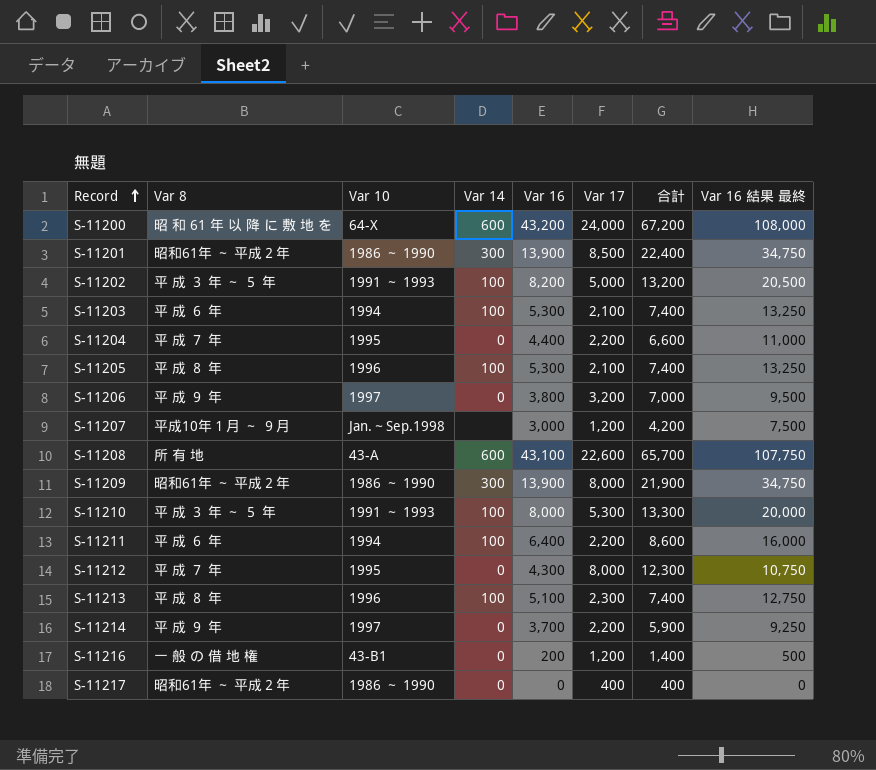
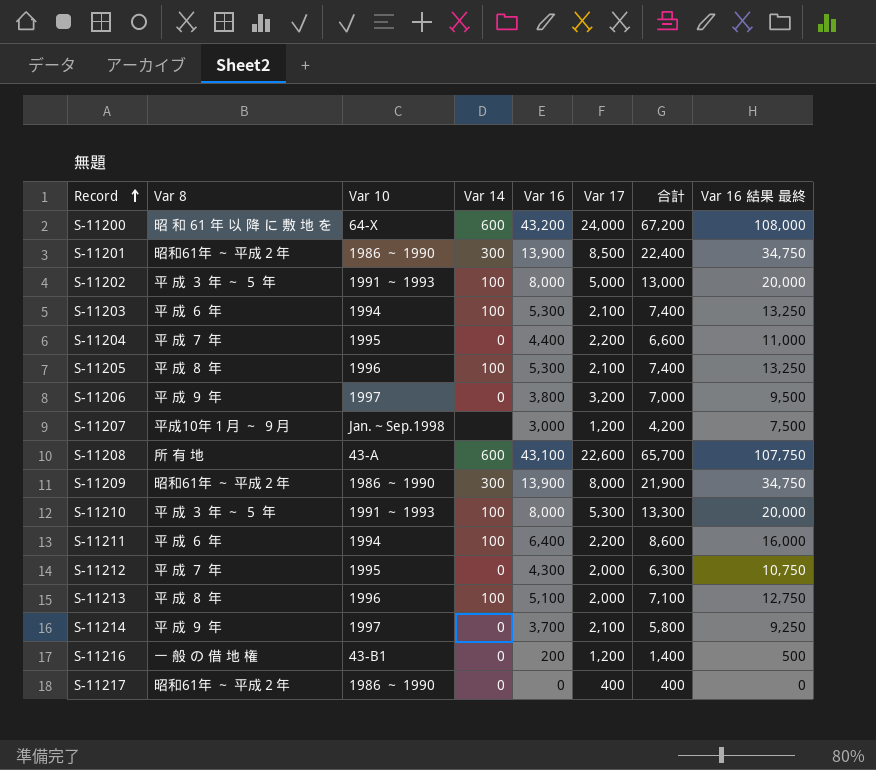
S-11202 | Var 16: 8,200 -> 8,000
S-11202 | 合計: 13,200 -> 13,000
S-11202 | Var 16 結果 最終: 20,500 -> 20,000
S-11212 | Var 17: 8,000 -> 2,000
S-11212 | 合計: 12,300 -> 6,300
S-11213 | Var 17: 2,300 -> 2,000
S-11213 | 合計: 7,400 -> 7,100
S-11214 | Var 17: 2,200 -> 2,100
S-11214 | 合計: 5,900 -> 5,800

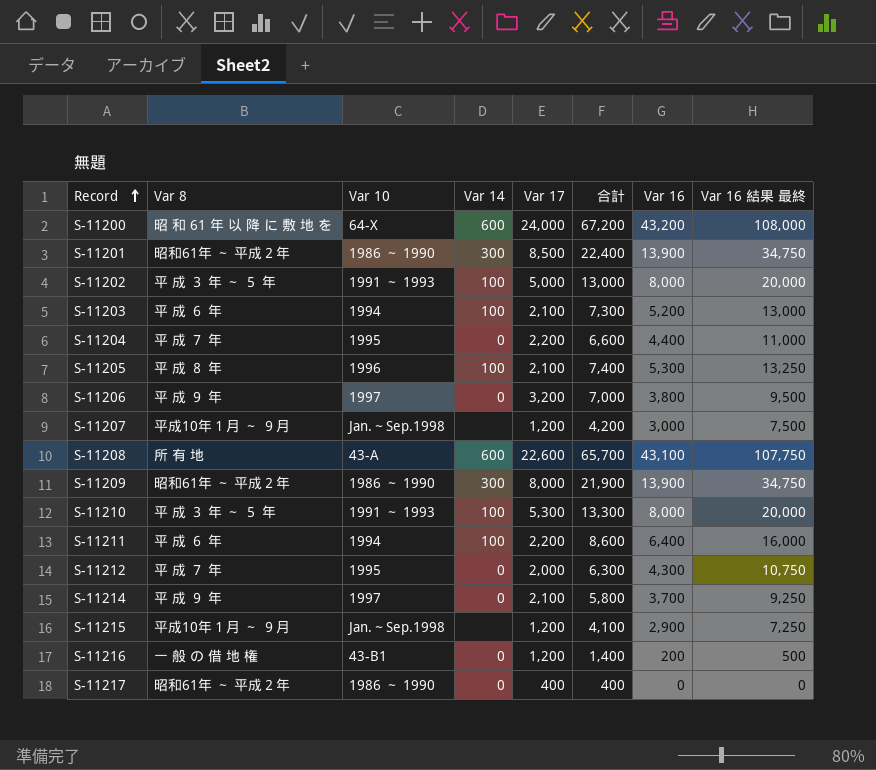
column Var 16 | position: 5 -> 7
row S-11213: 平 成 ８ 年 | 1996 | 100 | 5,100 | 2,000 | 7,100 | 12,750 -> none
S-11203 | 合計: 7,400 -> 7,300
S-11203 | Var 16: 5,300 -> 5,200
S-11203 | Var 16 結果 最終: 13,250 -> 13,000
row S-11215: none -> 平成10年１月 ～ ９月 | Jan.～Sep.1998 | none | 1,200 | 4,100 | 2,900 | 7,250

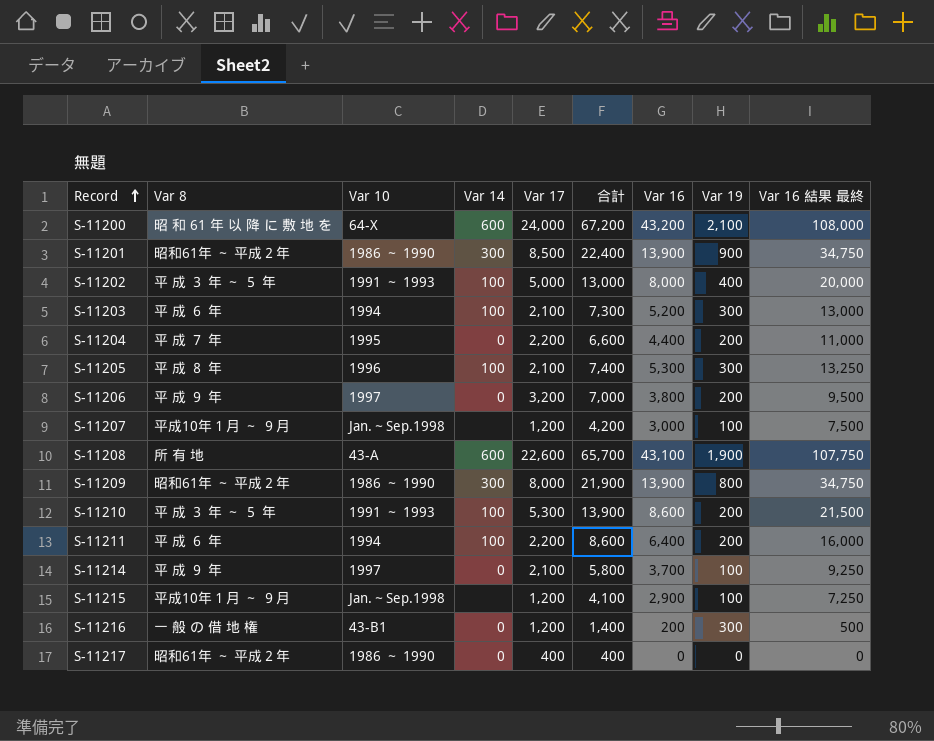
column Var 19 | position: none -> 8
row S-11212: 平 成 ７ 年 | 1995 | 0 | 2,000 | 6,300 | 4,300 | 10,750 -> none
S-11210 | 合計: 13,300 -> 13,900
S-11210 | Var 16: 8,000 -> 8,600
S-11210 | Var 16 結果 最終: 20,000 -> 21,500

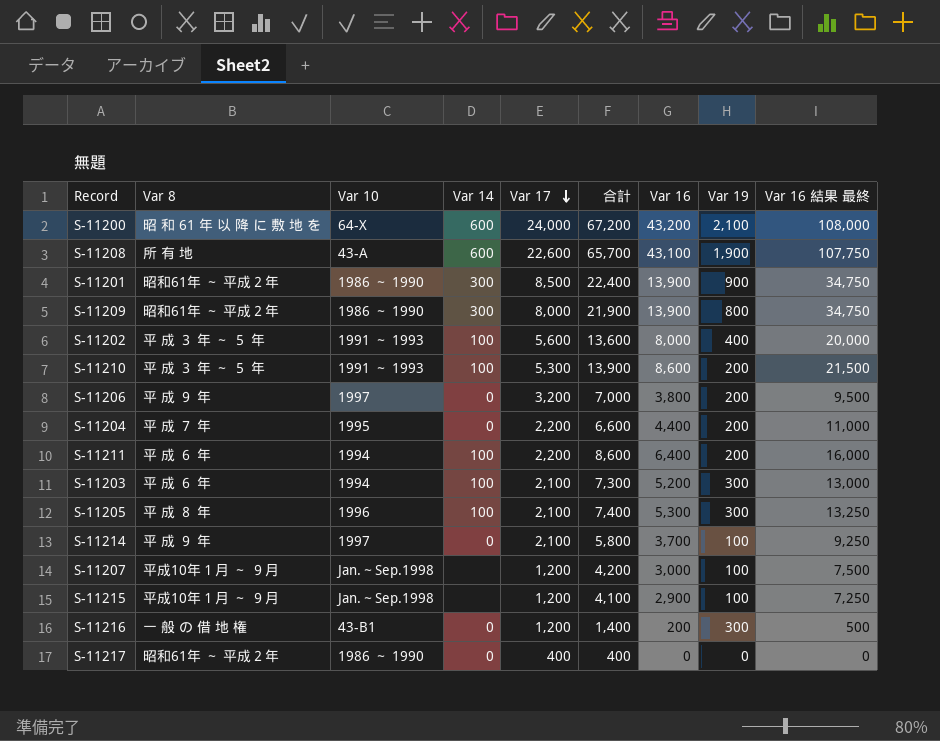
row order: Record ascending -> Var 17 descending
S-11202 | Var 17: 5,000 -> 5,600
S-11202 | 合計: 13,000 -> 13,600

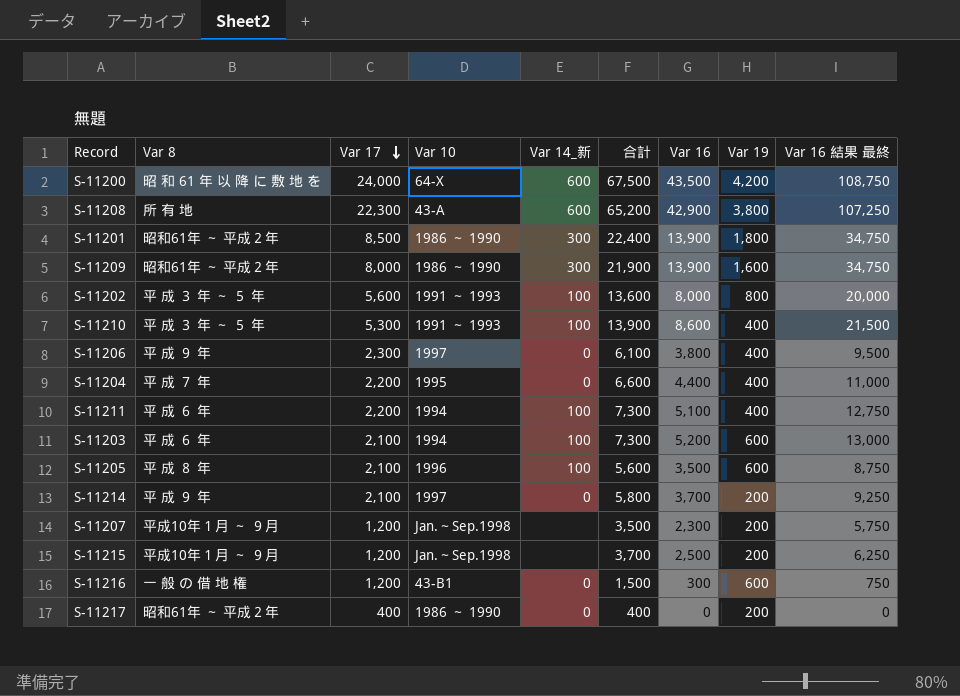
column Var 17 | position: 5 -> 3
column name: Var 14 -> Var 14_新
S-11200 | 合計: 67,200 -> 67,500
S-11200 | Var 16: 43,200 -> 43,500
S-11200 | Var 19: 2,100 -> 4,200
S-11200 | Var 16 結果 最終: 108,000 -> 108,750
S-11208 | Var 17: 22,600 -> 22,300
S-11208 | 合計: 65,700 -> 65,200
S-11208 | Var 16: 43,100 -> 42,900
S-11208 | Var 19: 1,900 -> 3,800
S-11208 | Var 16 結果 最終: 107,750 -> 107,250
S-11201 | Var 19: 900 -> 1,800
S-11209 | Var 19: 800 -> 1,600
S-11202 | Var 19: 400 -> 800
S-11210 | Var 19: 200 -> 400
S-11206 | Var 17: 3,200 -> 2,300
S-11206 | 合計: 7,000 -> 6,100
S-11206 | Var 19: 200 -> 400
S-11204 | Var 19: 200 -> 400
S-11211 | 合計: 8,600 -> 7,300
S-11211 | Var 16: 6,400 -> 5,100
S-11211 | Var 19: 200 -> 400
S-11211 | Var 16 結果 最終: 16,000 -> 12,750
S-11203 | Var 19: 300 -> 600
S-11205 | 合計: 7,400 -> 5,600
S-11205 | Var 16: 5,300 -> 3,500
S-11205 | Var 19: 300 -> 600
S-11205 | Var 16 結果 最終: 13,250 -> 8,750
S-11214 | Var 19: 100 -> 200
S-11207 | 合計: 4,200 -> 3,500
S-11207 | Var 16: 3,000 -> 2,300
S-11207 | Var 19: 100 -> 200
S-11207 | Var 16 結果 最終: 7,500 -> 5,750
S-11215 | 合計: 4,100 -> 3,700
S-11215 | Var 16: 2,900 -> 2,500
S-11215 | Var 19: 100 -> 200
S-11215 | Var 16 結果 最終: 7,250 -> 6,250
S-11216 | 合計: 1,400 -> 1,500
S-11216 | Var 16: 200 -> 300
S-11216 | Var 19: 300 -> 600
S-11216 | Var 16 結果 最終: 500 -> 750
S-11217 | Var 19: 0 -> 200

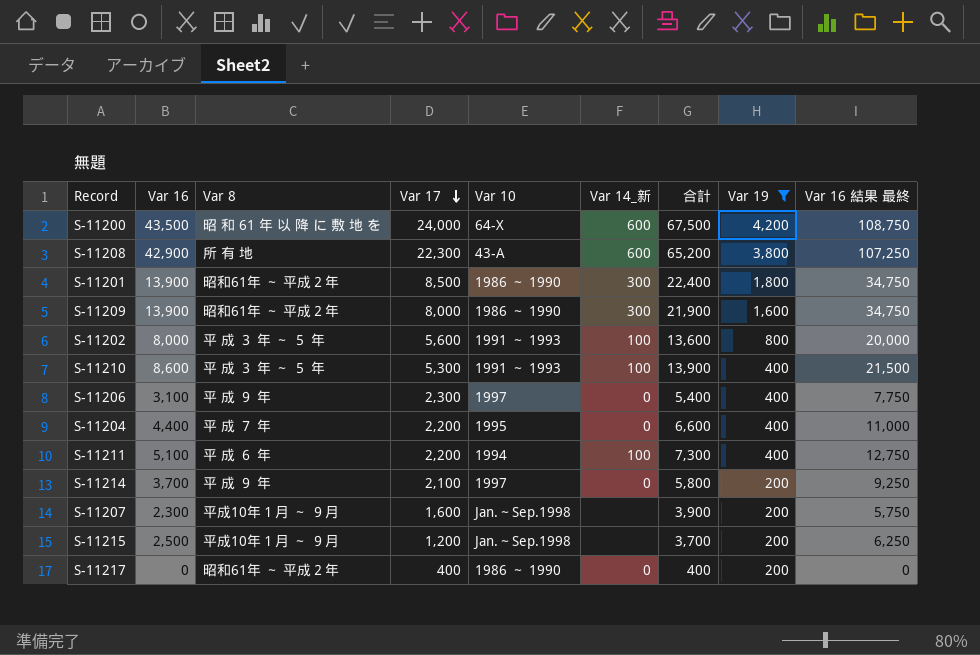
filter: none -> Var 19 != 600
column Var 16 | position: 7 -> 2
S-11206 | Var 16: 3,800 -> 3,100
S-11206 | 合計: 6,100 -> 5,400
S-11206 | Var 16 結果 最終: 9,500 -> 7,750
S-11207 | Var 17: 1,200 -> 1,600
S-11207 | 合計: 3,500 -> 3,900

